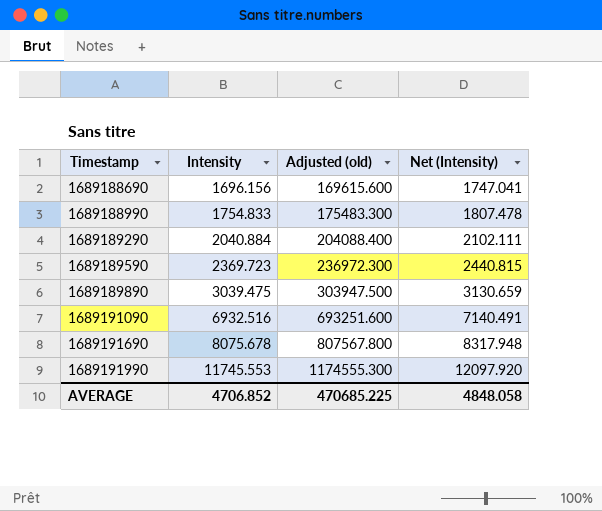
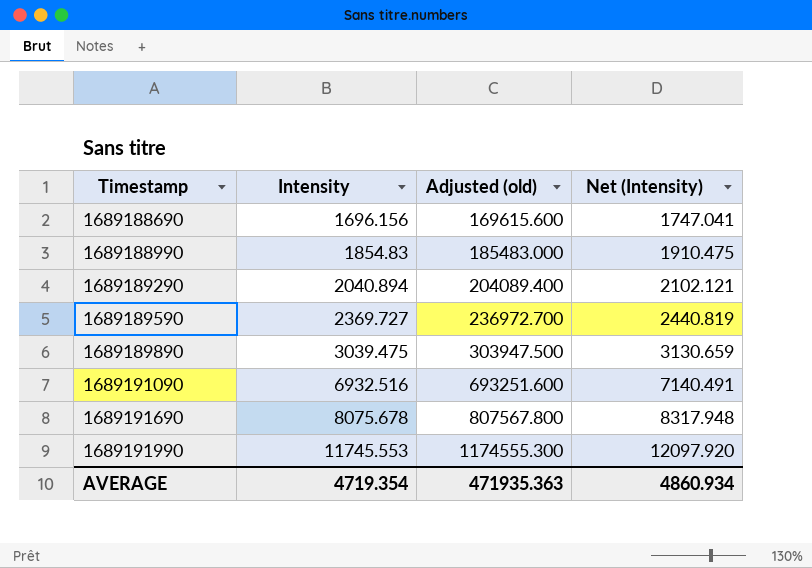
1689188990 | Intensity: 1754.833 -> 1854.83
1689188990 | Adjusted (old): 175483.300 -> 185483.000
1689188990 | Net (Intensity): 1807.478 -> 1910.475
1689189290 | Intensity: 2040.884 -> 2040.894
1689189290 | Adjusted (old): 204088.400 -> 204089.400
1689189290 | Net (Intensity): 2102.111 -> 2102.121
1689189590 | Intensity: 2369.723 -> 2369.727
1689189590 | Adjusted (old): 236972.300 -> 236972.700
1689189590 | Net (Intensity): 2440.815 -> 2440.819
AVERAGE | Intensity: 4706.852 -> 4719.354
AVERAGE | Adjusted (old): 470685.225 -> 471935.363
AVERAGE | Net (Intensity): 4848.058 -> 4860.934

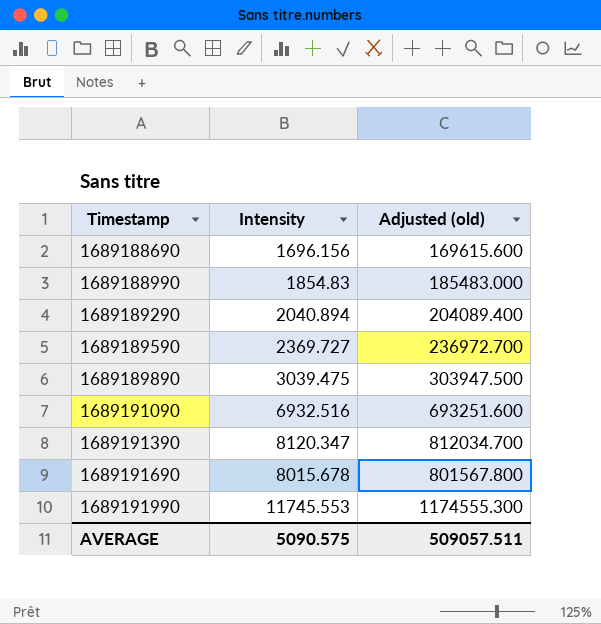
column Net (Intensity) | formula: [Intensity] * 1.03 -> none
row 1689191390: none -> 8120.347 | 812034.700
1689191690 | Intensity: 8075.678 -> 8015.678
1689191690 | Adjusted (old): 807567.800 -> 801567.800
AVERAGE | Intensity: 4719.354 -> 5090.575
AVERAGE | Adjusted (old): 471935.363 -> 509057.511

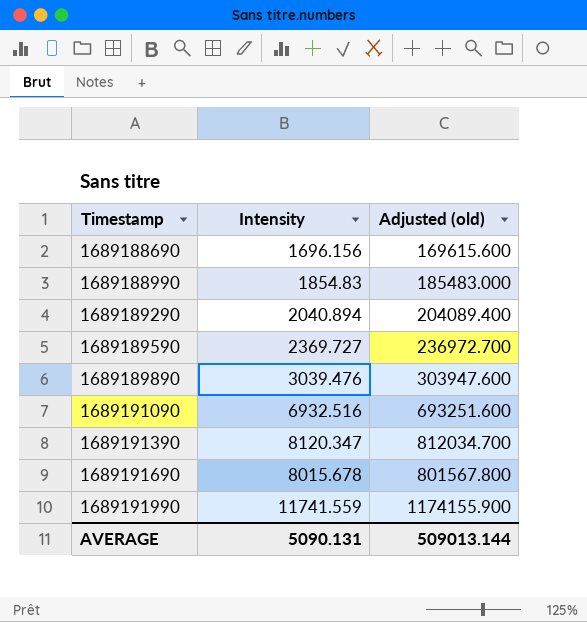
1689189890 | Intensity: 3039.475 -> 3039.476
1689189890 | Adjusted (old): 303947.500 -> 303947.600
1689191990 | Intensity: 11745.553 -> 11741.559
1689191990 | Adjusted (old): 1174555.300 -> 1174155.900
AVERAGE | Intensity: 5090.575 -> 5090.131
AVERAGE | Adjusted (old): 509057.511 -> 509013.144

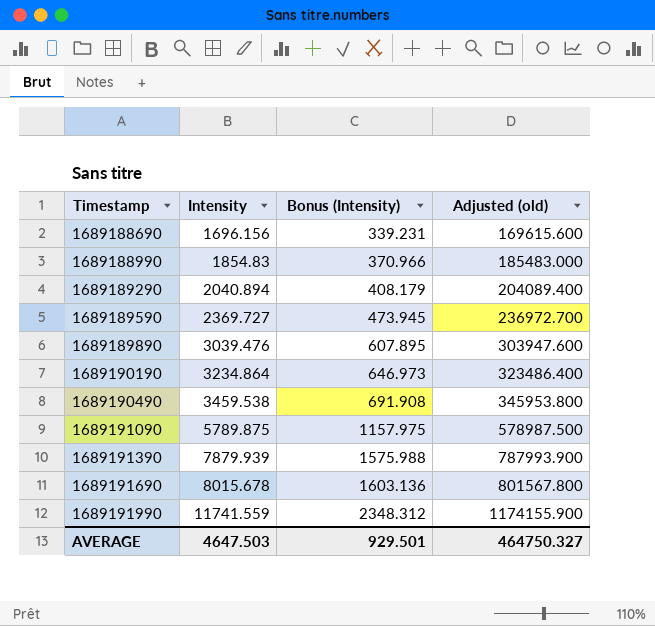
column Bonus (Intensity) | formula: none -> [Intensity] * 0.2
row 1689190190: none -> 3234.864 | 646.973 | 323486.400
row 1689190490: none -> 3459.538 | 691.908 | 345953.800
1689191090 | Intensity: 6932.516 -> 5789.875
1689191090 | Adjusted (old): 693251.600 -> 578987.500
1689191390 | Intensity: 8120.347 -> 7879.939
1689191390 | Adjusted (old): 812034.700 -> 787993.900
AVERAGE | Intensity: 5090.131 -> 4647.503
AVERAGE | Adjusted (old): 509013.144 -> 464750.327

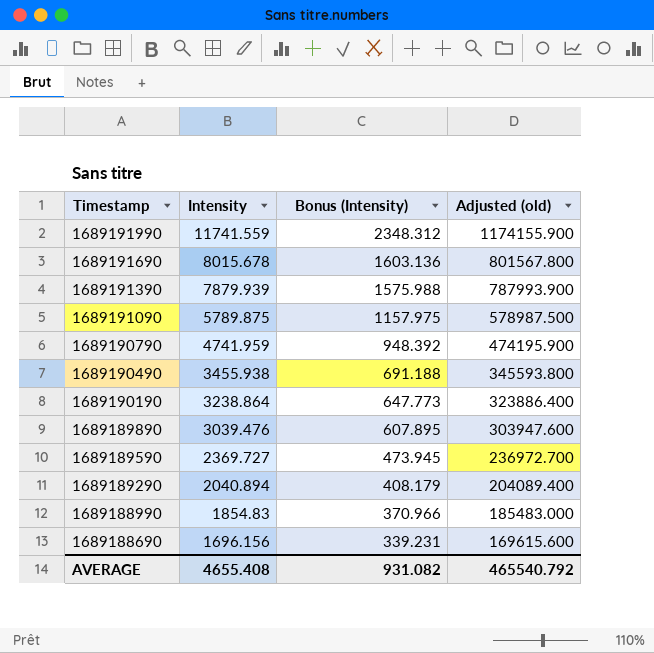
row order: Timestamp ascending -> Timestamp descending
row 1689190790: none -> 4741.959 | 948.392 | 474195.900
1689190490 | Intensity: 3459.538 -> 3455.938
1689190490 | Bonus (Intensity): 691.908 -> 691.188
1689190490 | Adjusted (old): 345953.800 -> 345593.800
1689190190 | Intensity: 3234.864 -> 3238.864
1689190190 | Bonus (Intensity): 646.973 -> 647.773
1689190190 | Adjusted (old): 323486.400 -> 323886.400
AVERAGE | Intensity: 4647.503 -> 4655.408
AVERAGE | Bonus (Intensity): 929.501 -> 931.082
AVERAGE | Adjusted (old): 464750.327 -> 465540.792

